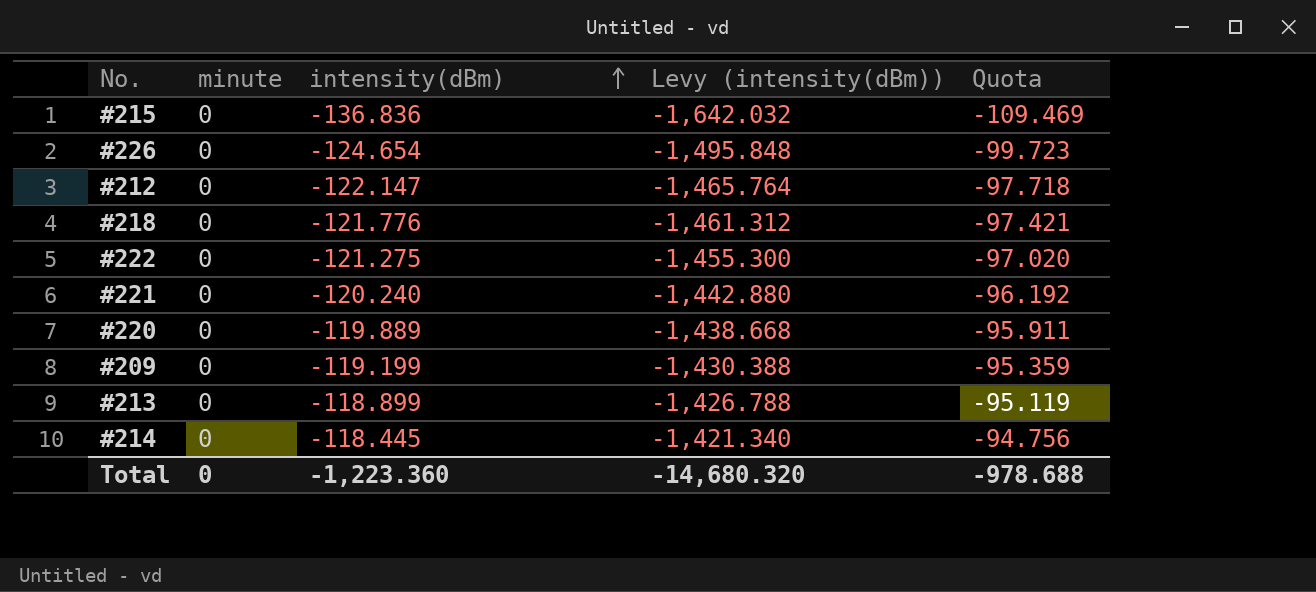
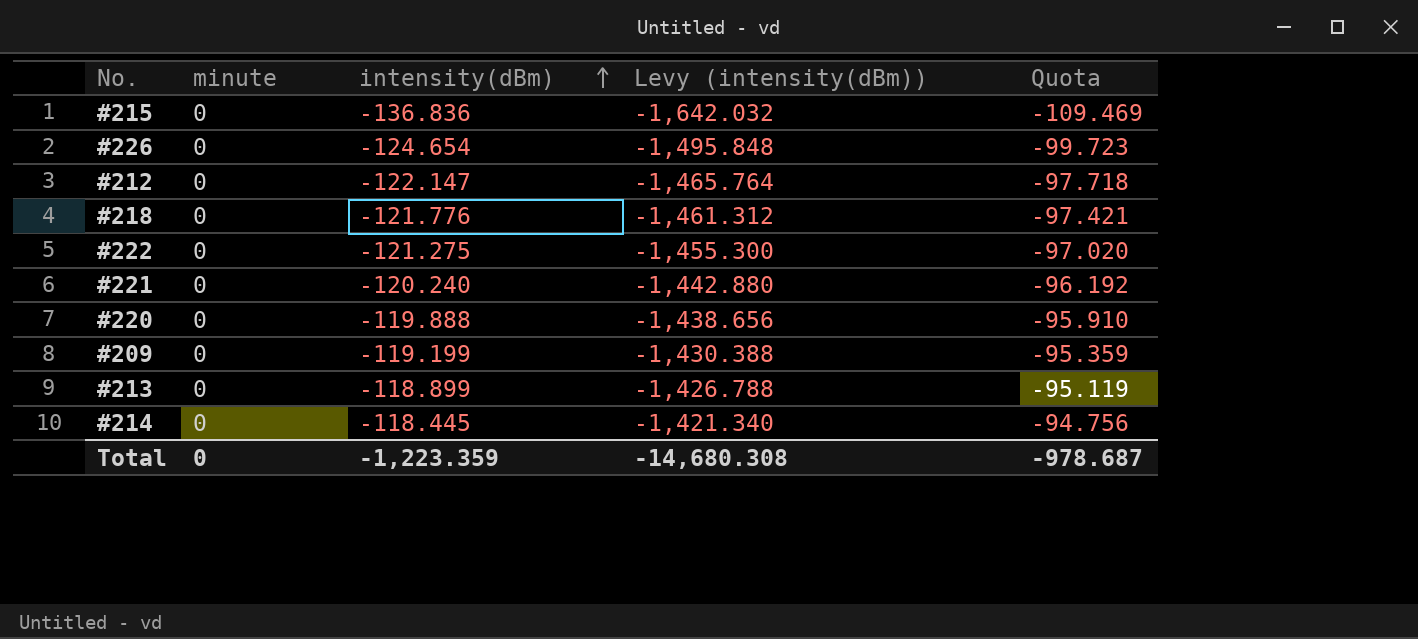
#220 | intensity(dBm): -119.889 -> -119.888
#220 | Levy (intensity(dBm)): -1,438.668 -> -1,438.656
#220 | Quota: -95.911 -> -95.910
Total | intensity(dBm): -1,223.360 -> -1,223.359
Total | Levy (intensity(dBm)): -14,680.320 -> -14,680.308
Total | Quota: -978.688 -> -978.687

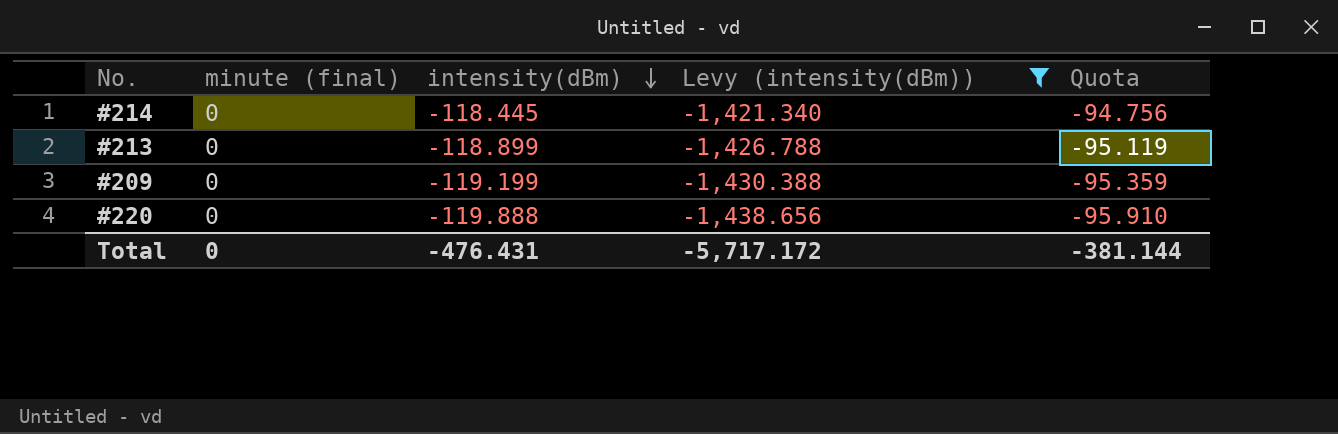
filter: none -> Levy (intensity(dBm)) >= -1,438.656
row order: intensity(dBm) ascending -> intensity(dBm) descending
column name: minute -> minute (final)
Total | intensity(dBm): -1,223.359 -> -476.431
Total | Levy (intensity(dBm)): -14,680.308 -> -5,717.172
Total | Quota: -978.687 -> -381.144

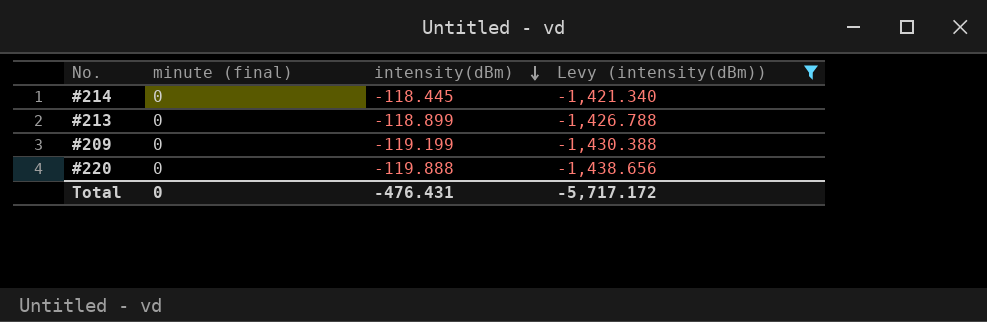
column Quota | formula: [intensity(dBm)] * 0.8 -> none

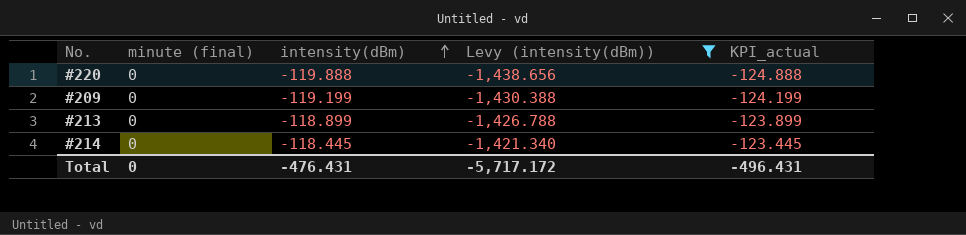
row order: intensity(dBm) descending -> intensity(dBm) ascending
column KPI_actual | formula: none -> [intensity(dBm)] - 5

